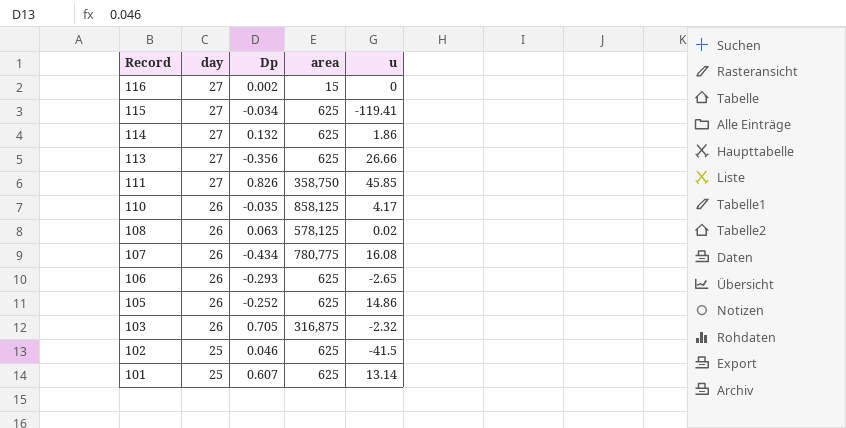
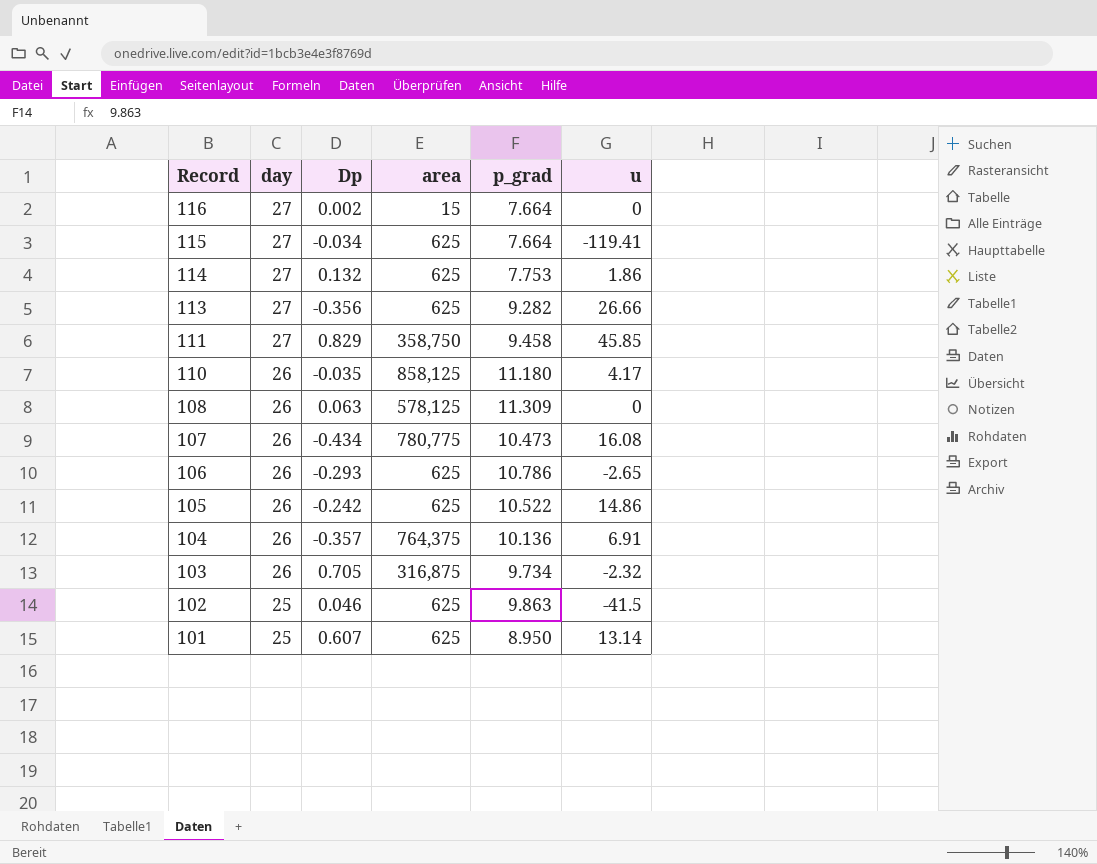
column p_grad | position: none -> 5
111 | Dp: 0.826 -> 0.829
108 | u: 0.02 -> 0
105 | Dp: -0.252 -> -0.242
row 104: none -> 26 | -0.357 | 764,375 | 10.136 | 6.91

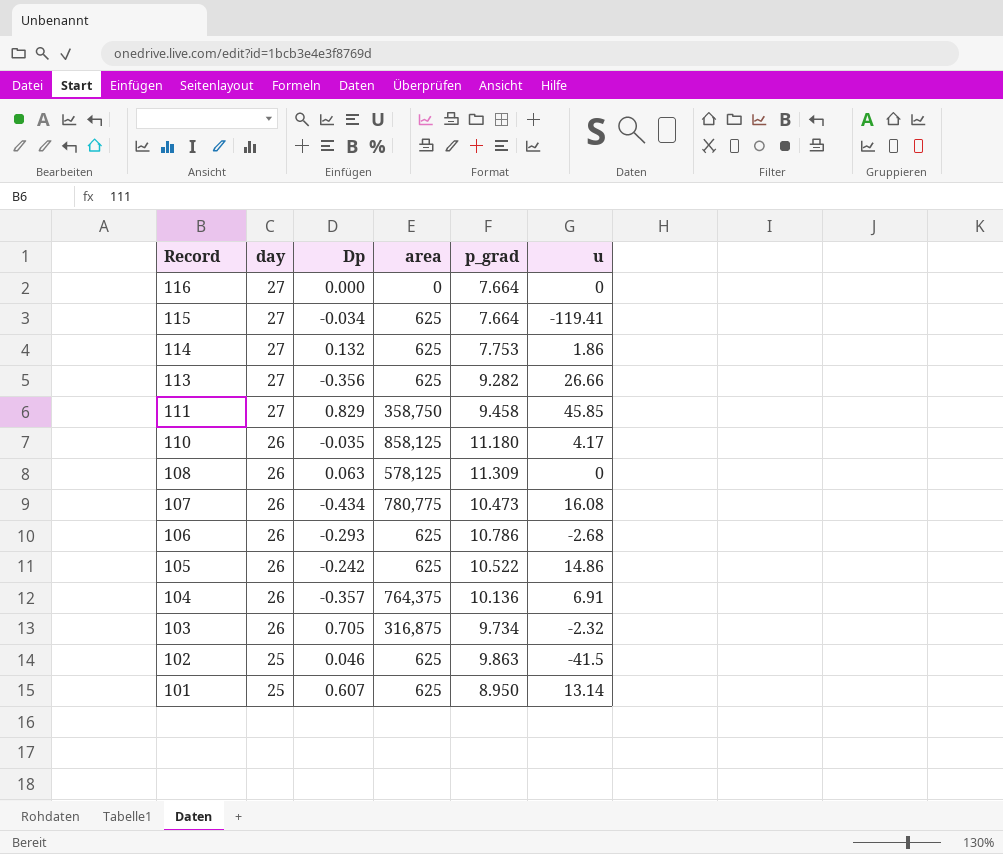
116 | Dp: 0.002 -> 0.000
116 | area: 15 -> 0
106 | u: -2.65 -> -2.68

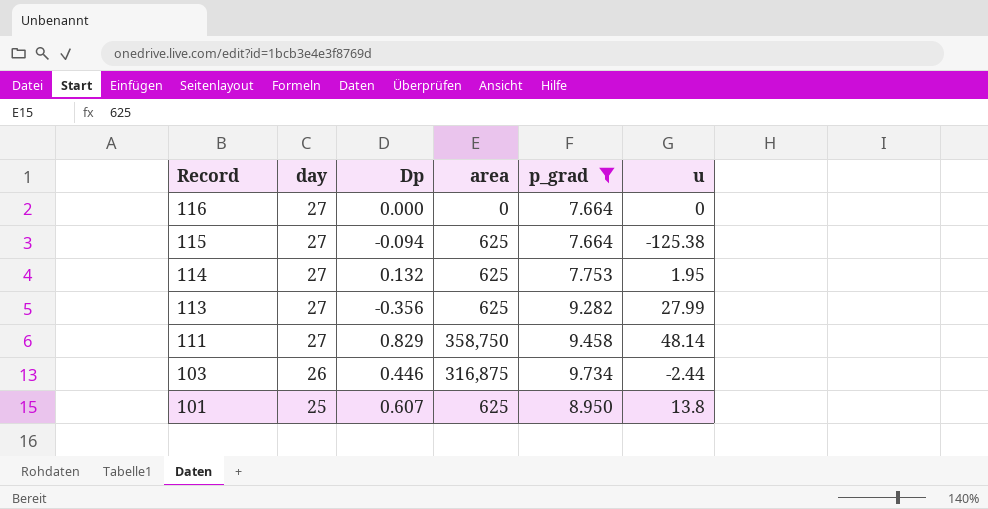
filter: none -> p_grad <= 9.734
115 | Dp: -0.034 -> -0.094
115 | u: -119.41 -> -125.38
114 | u: 1.86 -> 1.95
113 | u: 26.66 -> 27.99
111 | u: 45.85 -> 48.14
103 | Dp: 0.705 -> 0.446
103 | u: -2.32 -> -2.44
101 | u: 13.14 -> 13.8

